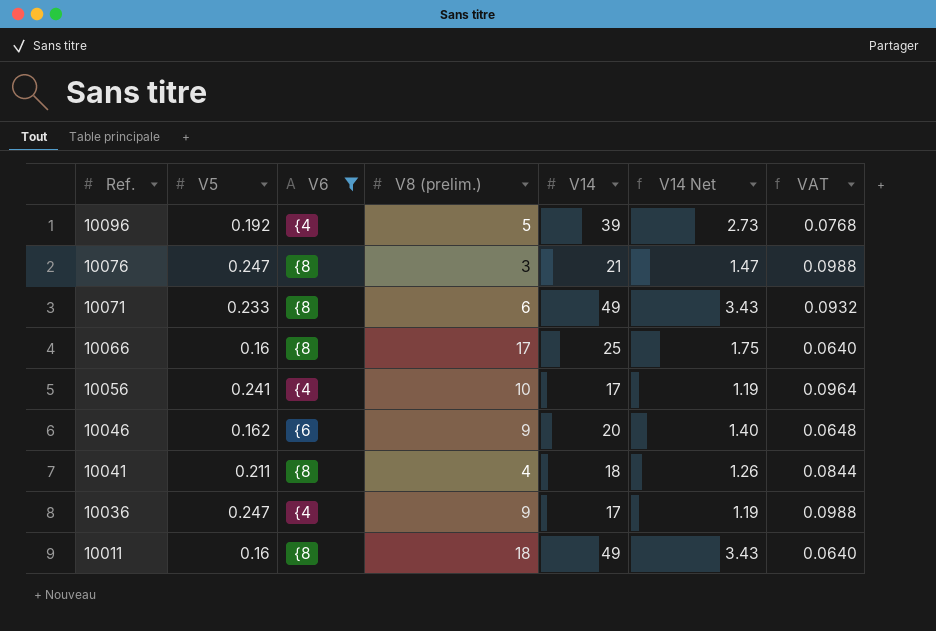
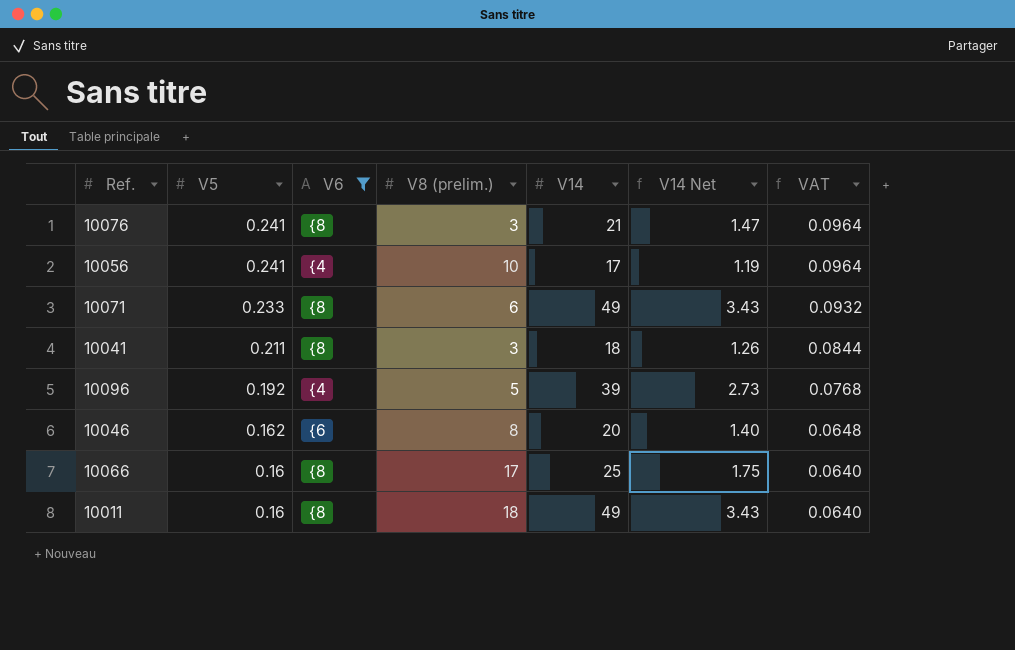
row order: Ref. descending -> V5 descending
row 10036: 0.247 | {4 | 9 | 17 | 1.19 | 0.0988 -> none
10076 | V5: 0.247 -> 0.241
10076 | VAT: 0.0988 -> 0.0964
10041 | V8 (prelim.): 4 -> 3
10046 | V8 (prelim.): 9 -> 8

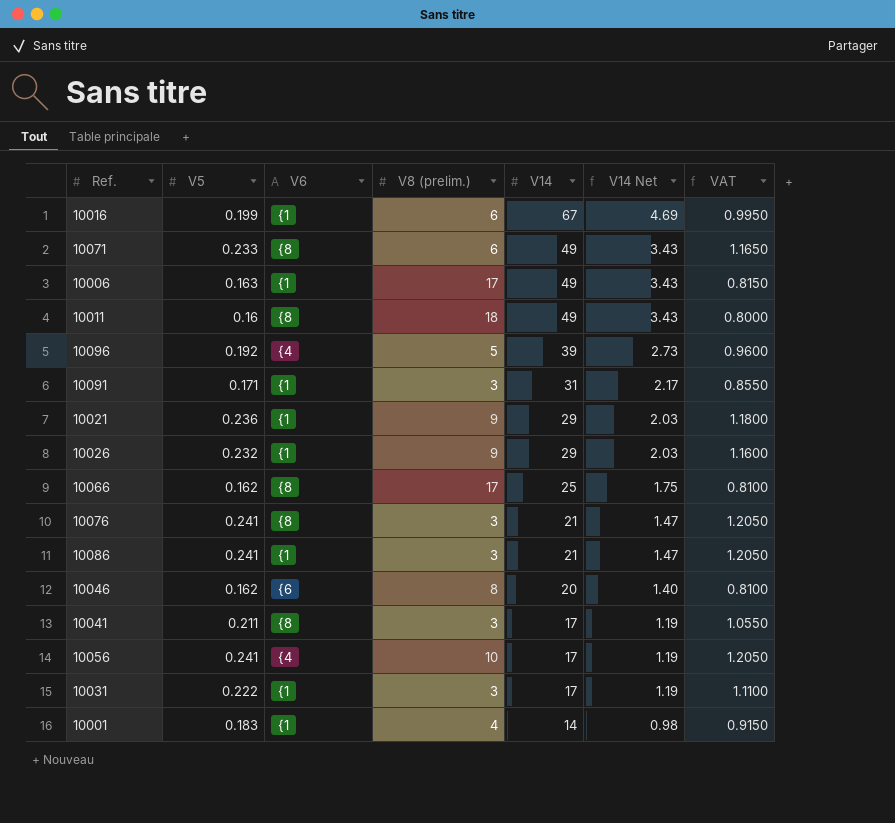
filter: V6 != {1 -> none
row order: V5 descending -> V14 descending
column VAT | formula: [V5] * 0.4 -> [V5] * 5
10066 | V5: 0.16 -> 0.162
10041 | V14: 18 -> 17
10041 | V14 Net: 1.26 -> 1.19

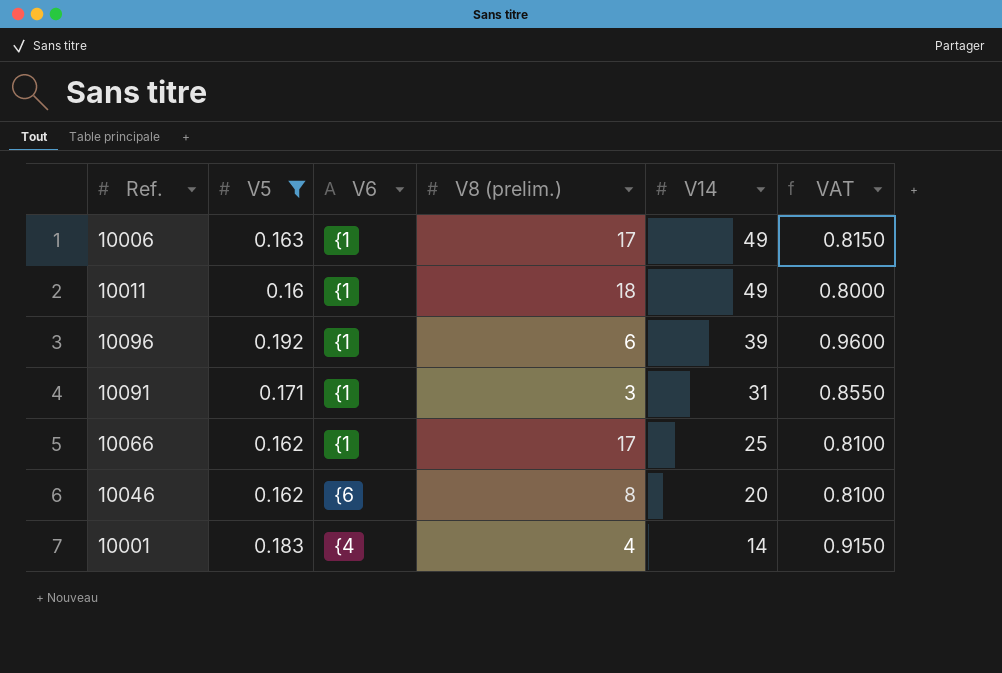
filter: none -> V5 <= 0.192
column V14 Net | formula: [V14] * 0.07 -> none
10011 | V6: {8 -> {1
10096 | V6: {4 -> {1
10096 | V8 (prelim.): 5 -> 6
10066 | V6: {8 -> {1
10001 | V6: {1 -> {4

